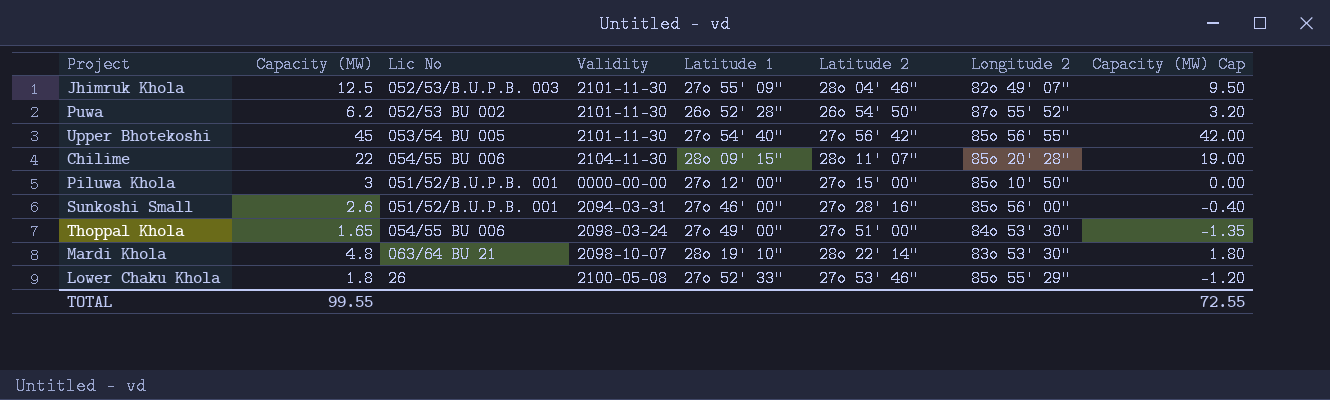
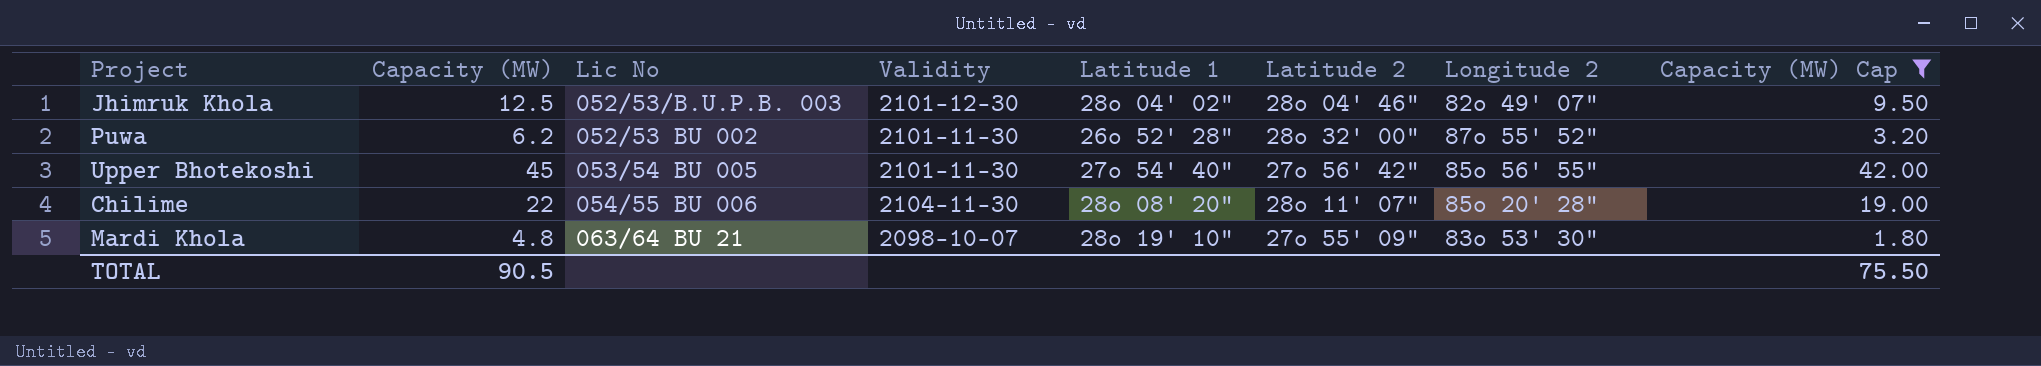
filter: none -> Capacity (MW) Cap >= 1.80
Jhimruk Khola | Validity: 2101-11-30 -> 2101-12-30
Jhimruk Khola | Latitude 1: 27o 55' 09" -> 28o 04' 02"
Puwa | Latitude 2: 26o 54' 50" -> 28o 32' 00"
Chilime | Latitude 1: 28o 09' 15" -> 28o 08' 20"
Mardi Khola | Latitude 2: 28o 22' 14" -> 27o 55' 09"
TOTAL | Capacity (MW): 99.55 -> 90.5
TOTAL | Capacity (MW) Cap: 72.55 -> 75.50

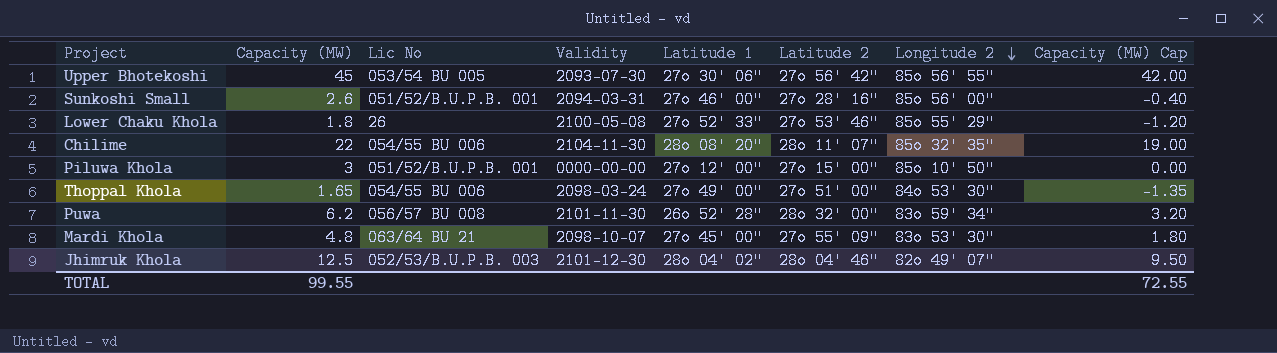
filter: Capacity (MW) Cap >= 1.80 -> none
row order: none -> Longitude 2 descending
Upper Bhotekoshi | Validity: 2101-11-30 -> 2093-07-30
Upper Bhotekoshi | Latitude 1: 27o 54' 40" -> 27o 30' 06"
Chilime | Longitude 2: 85o 20' 28" -> 85o 32' 35"
Puwa | Lic No: 052/53 BU 002 -> 056/57 BU 008
Puwa | Longitude 2: 87o 55' 52" -> 83o 59' 34"
Mardi Khola | Latitude 1: 28o 19' 10" -> 27o 45' 00"
TOTAL | Capacity (MW): 90.5 -> 99.55
TOTAL | Capacity (MW) Cap: 75.50 -> 72.55

